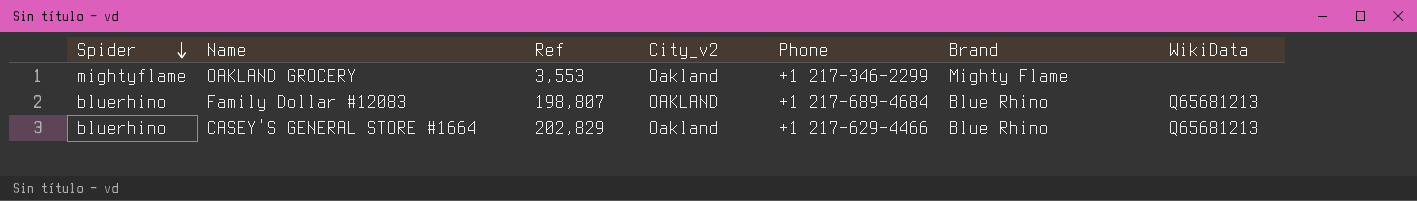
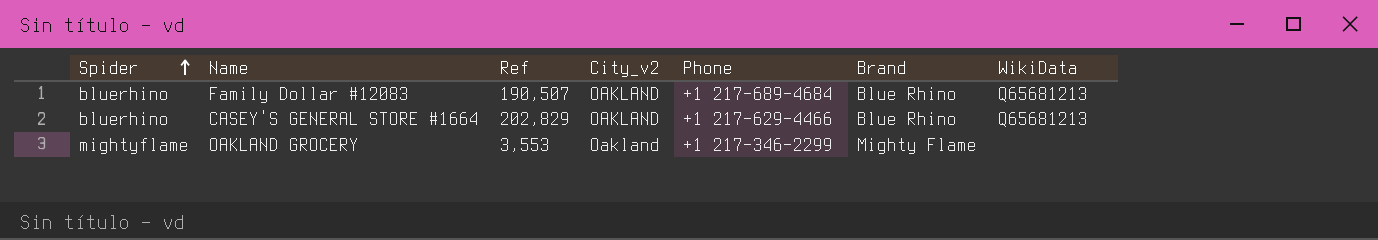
row order: Spider descending -> Spider ascending
Family Dollar #12083 | Ref: 198,807 -> 190,507
CASEY'S GENERAL STORE #1664 | City_v2: Oakland -> OAKLAND

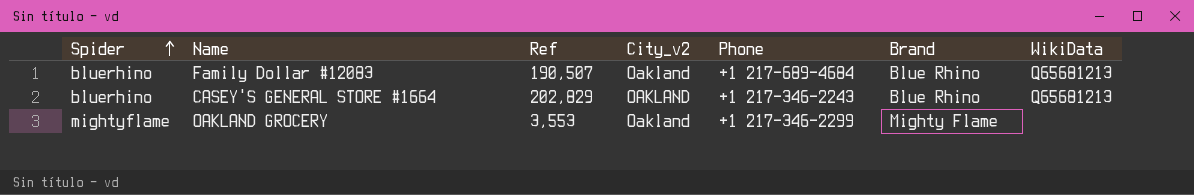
Family Dollar #12083 | City_v2: OAKLAND -> Oakland
CASEY'S GENERAL STORE #1664 | Phone: +1 217-629-4466 -> +1 217-346-2243

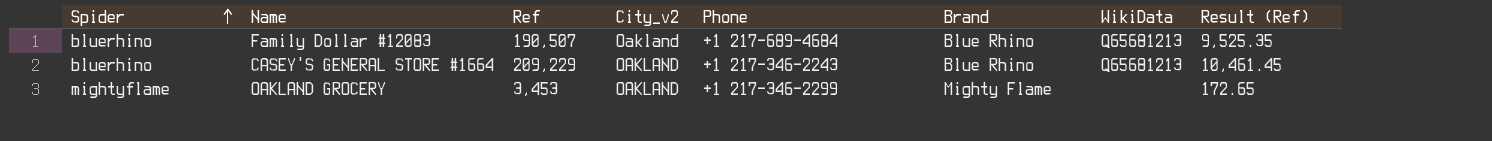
column Result (Ref) | formula: none -> [Ref] * 0.05
CASEY'S GENERAL STORE #1664 | Ref: 202,829 -> 209,229
OAKLAND GROCERY | Ref: 3,553 -> 3,453
OAKLAND GROCERY | City_v2: Oakland -> OAKLAND

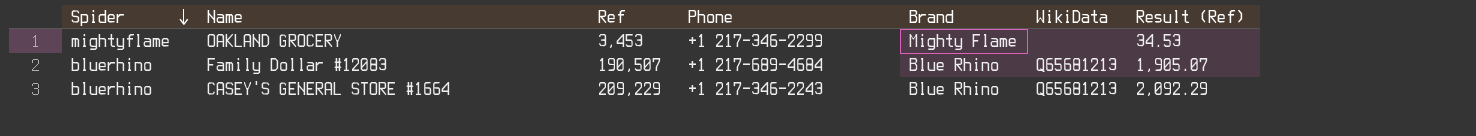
row order: Spider ascending -> Spider descending
column City_v2 | position: 4 -> none
column Result (Ref) | formula: [Ref] * 0.05 -> [Ref] * 0.01

